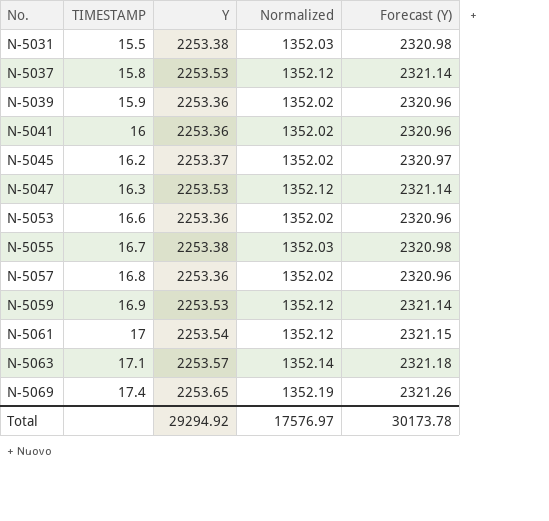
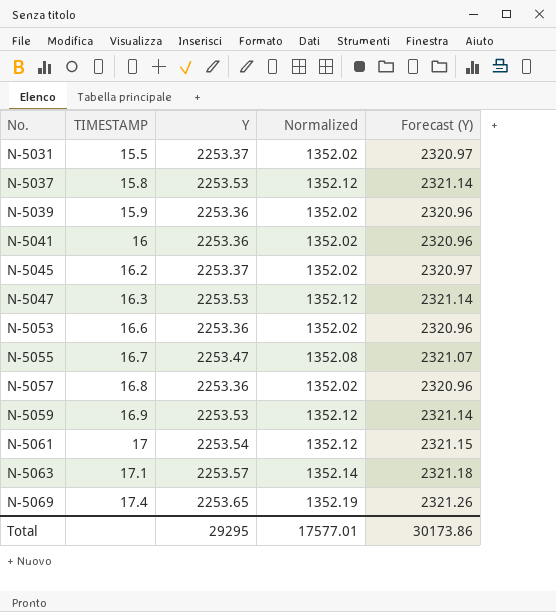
N-5031 | Y: 2253.38 -> 2253.37
N-5031 | Normalized: 1352.03 -> 1352.02
N-5031 | Forecast (Y): 2320.98 -> 2320.97
N-5055 | Y: 2253.38 -> 2253.47
N-5055 | Normalized: 1352.03 -> 1352.08
N-5055 | Forecast (Y): 2320.98 -> 2321.07
Total | Y: 29294.92 -> 29295
Total | Normalized: 17576.97 -> 17577.01
Total | Forecast (Y): 30173.78 -> 30173.86

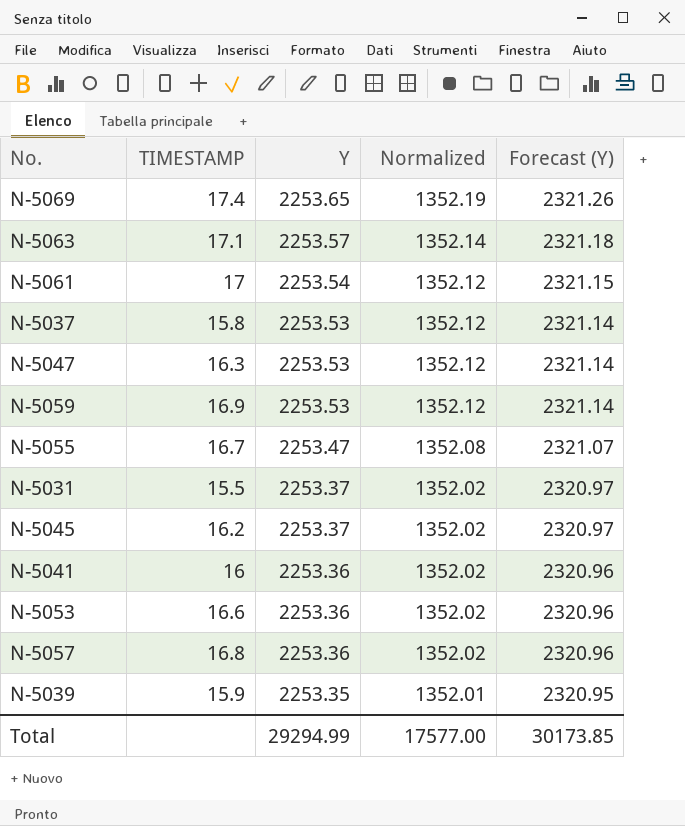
row order: No. ascending -> Y descending
N-5039 | Y: 2253.36 -> 2253.35
N-5039 | Normalized: 1352.02 -> 1352.01
N-5039 | Forecast (Y): 2320.96 -> 2320.95
Total | Y: 29295 -> 29294.99
Total | Normalized: 17577.01 -> 17577.00
Total | Forecast (Y): 30173.86 -> 30173.85

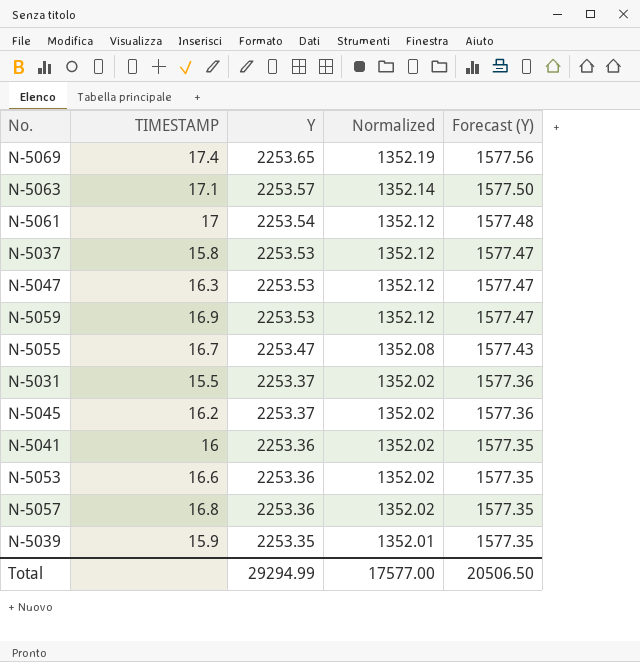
column Forecast (Y) | formula: [Y] * 1.03 -> [Y] * 0.7
Total | Forecast (Y): 30173.85 -> 20506.50

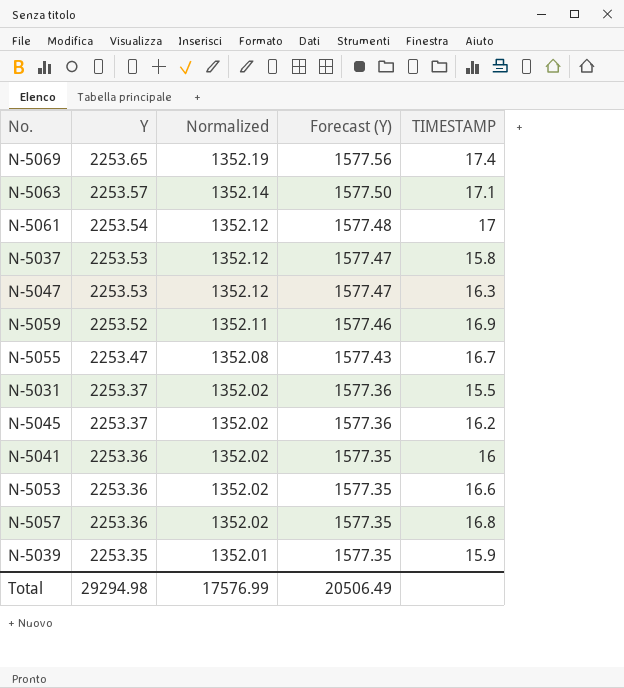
column TIMESTAMP | position: 2 -> 5
N-5059 | Y: 2253.53 -> 2253.52
N-5059 | Normalized: 1352.12 -> 1352.11
N-5059 | Forecast (Y): 1577.47 -> 1577.46
Total | Y: 29294.99 -> 29294.98
Total | Normalized: 17577.00 -> 17576.99
Total | Forecast (Y): 20506.50 -> 20506.49

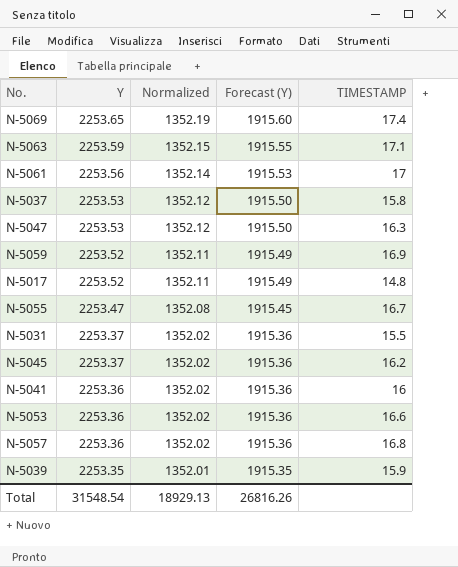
column Forecast (Y) | formula: [Y] * 0.7 -> [Y] * 0.85
N-5063 | Y: 2253.57 -> 2253.59
N-5063 | Normalized: 1352.14 -> 1352.15
N-5061 | Y: 2253.54 -> 2253.56
N-5061 | Normalized: 1352.12 -> 1352.14
row N-5017: none -> 2253.52 | 1352.11 | 1915.49 | 14.8
Total | Y: 29294.98 -> 31548.54
Total | Normalized: 17576.99 -> 18929.13
Total | Forecast (Y): 20506.49 -> 26816.26

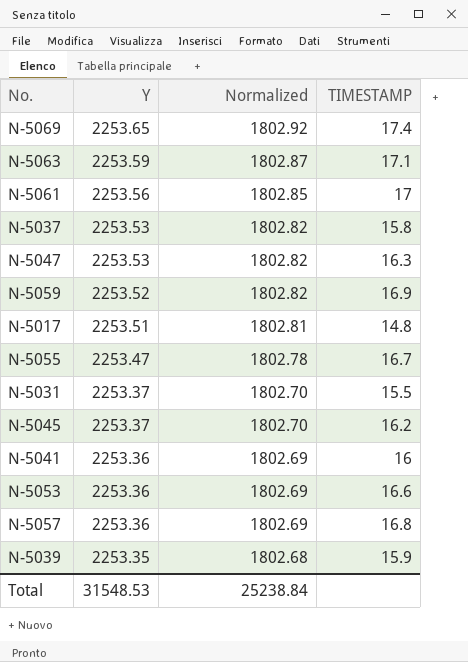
column Forecast (Y) | formula: [Y] * 0.85 -> none
column Normalized | formula: [Y] * 0.6 -> [Y] * 0.8
N-5017 | Y: 2253.52 -> 2253.51
Total | Y: 31548.54 -> 31548.53
Total | Normalized: 18929.13 -> 25238.84

